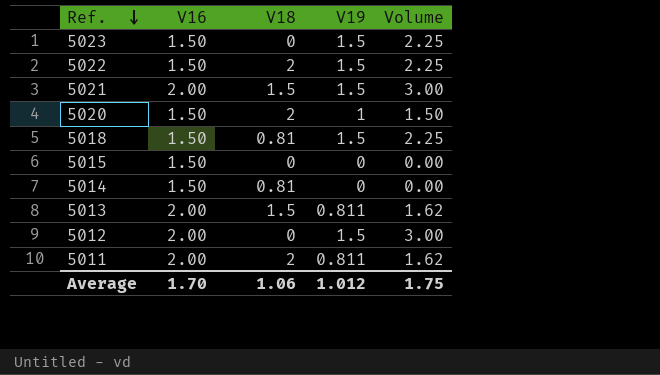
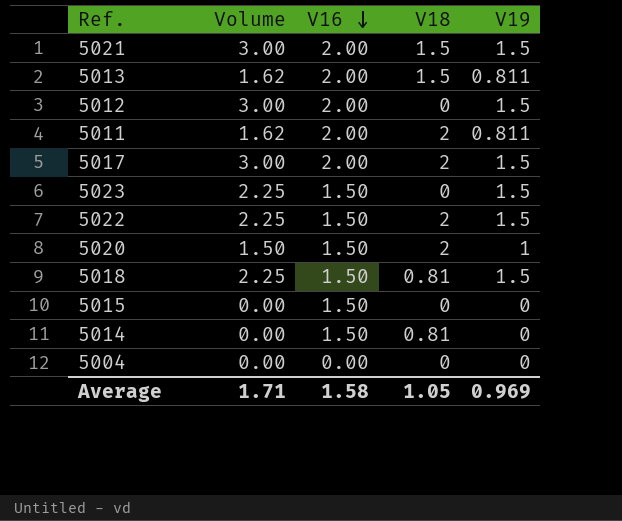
row order: Ref. descending -> V16 descending
column Volume | position: 5 -> 2
row 5017: none -> 3.00 | 2.00 | 2 | 1.5
row 5004: none -> 0.00 | 0.00 | 0 | 0
Average | Volume: 1.75 -> 1.71
Average | V16: 1.70 -> 1.58
Average | V18: 1.06 -> 1.05
Average | V19: 1.012 -> 0.969

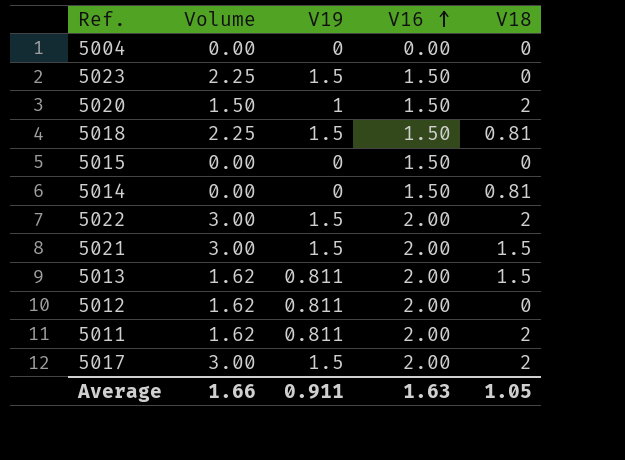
row order: V16 descending -> V16 ascending
column V19 | position: 5 -> 3
5022 | Volume: 2.25 -> 3.00
5022 | V16: 1.50 -> 2.00
5012 | Volume: 3.00 -> 1.62
5012 | V19: 1.5 -> 0.811
Average | Volume: 1.71 -> 1.66
Average | V19: 0.969 -> 0.911
Average | V16: 1.58 -> 1.63

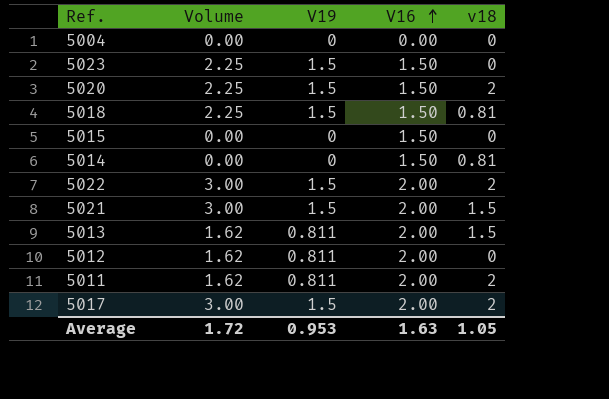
column name: V18 -> v18
5020 | Volume: 1.50 -> 2.25
5020 | V19: 1 -> 1.5
Average | Volume: 1.66 -> 1.72
Average | V19: 0.911 -> 0.953

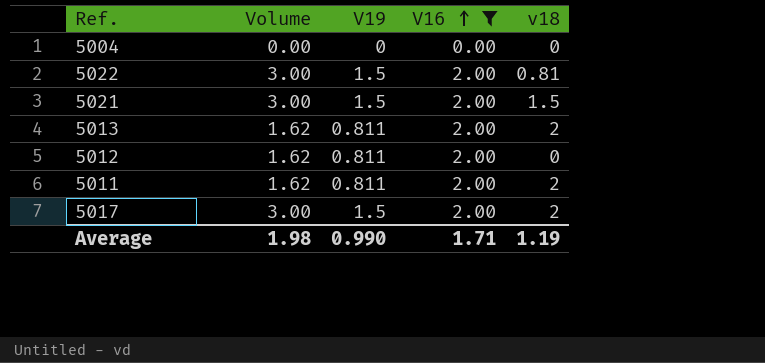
filter: none -> V16 != 1.50
5022 | v18: 2 -> 0.81
5013 | v18: 1.5 -> 2
Average | Volume: 1.72 -> 1.98
Average | V19: 0.953 -> 0.990
Average | V16: 1.63 -> 1.71
Average | v18: 1.05 -> 1.19

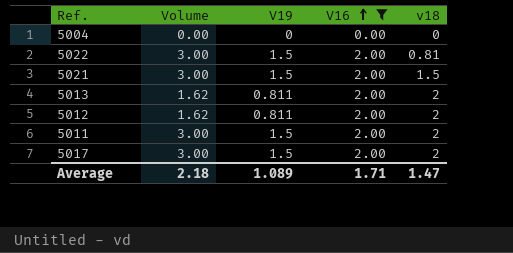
5012 | v18: 0 -> 2
5011 | Volume: 1.62 -> 3.00
5011 | V19: 0.811 -> 1.5
Average | Volume: 1.98 -> 2.18
Average | V19: 0.990 -> 1.089
Average | v18: 1.19 -> 1.47

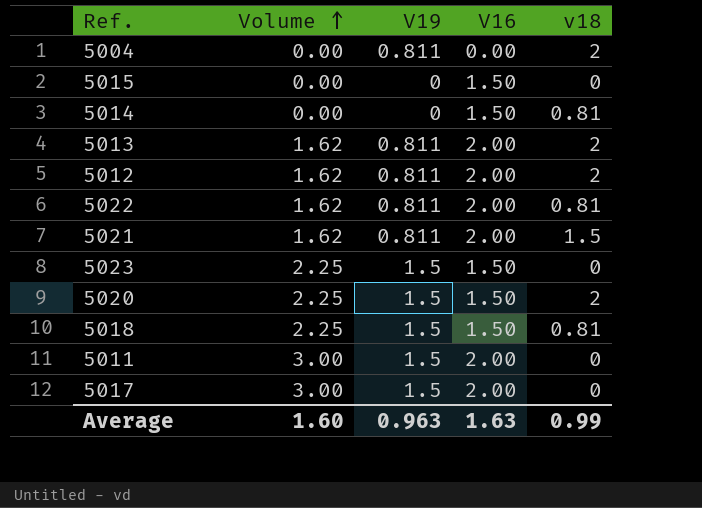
filter: V16 != 1.50 -> none
row order: V16 ascending -> Volume ascending
5004 | V19: 0 -> 0.811
5004 | v18: 0 -> 2
5022 | Volume: 3.00 -> 1.62
5022 | V19: 1.5 -> 0.811
5021 | Volume: 3.00 -> 1.62
5021 | V19: 1.5 -> 0.811
5011 | v18: 2 -> 0
5017 | v18: 2 -> 0
Average | Volume: 2.18 -> 1.60
Average | V19: 1.089 -> 0.963
Average | V16: 1.71 -> 1.63
Average | v18: 1.47 -> 0.99

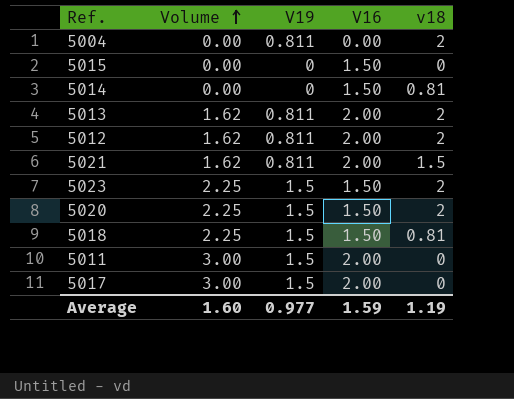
row 5022: 1.62 | 0.811 | 2.00 | 0.81 -> none
5023 | v18: 0 -> 2
Average | V19: 0.963 -> 0.977
Average | V16: 1.63 -> 1.59
Average | v18: 0.99 -> 1.19

